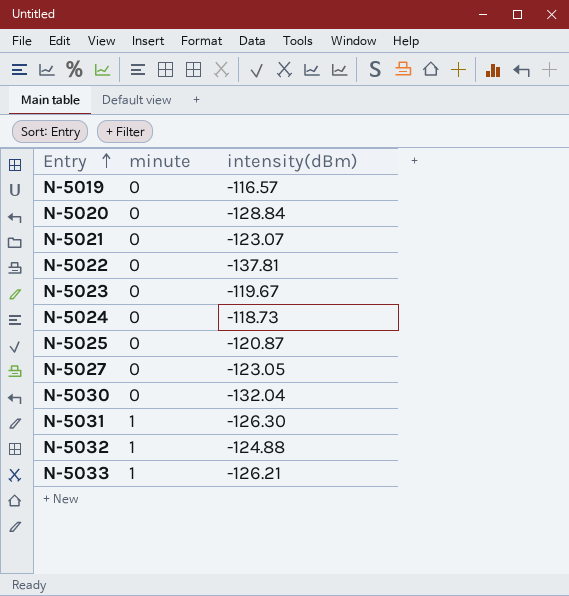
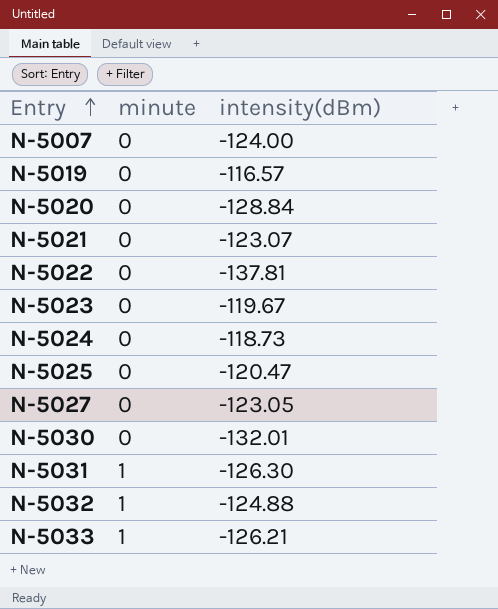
row N-5007: none -> 0 | -124.00
N-5025 | intensity(dBm): -120.87 -> -120.47
N-5030 | intensity(dBm): -132.04 -> -132.01

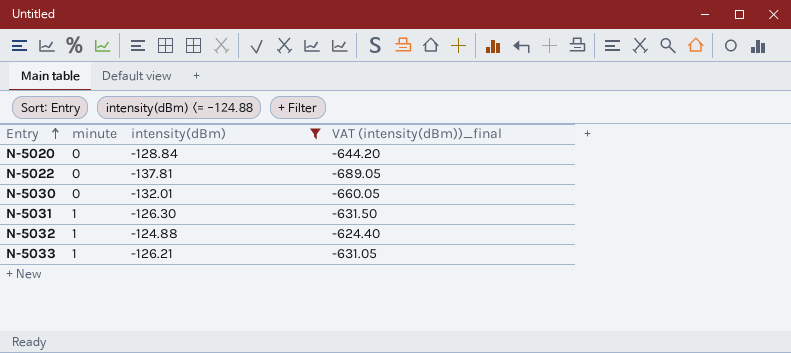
filter: none -> intensity(dBm) <= -124.88
column VAT (intensity(dBm))_final | formula: none -> [intensity(dBm)] * 5

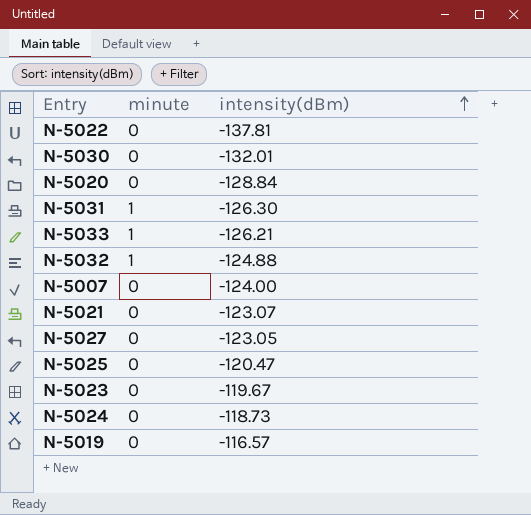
filter: intensity(dBm) <= -124.88 -> none
row order: Entry ascending -> intensity(dBm) ascending
column VAT (intensity(dBm))_final | formula: [intensity(dBm)] * 5 -> none

